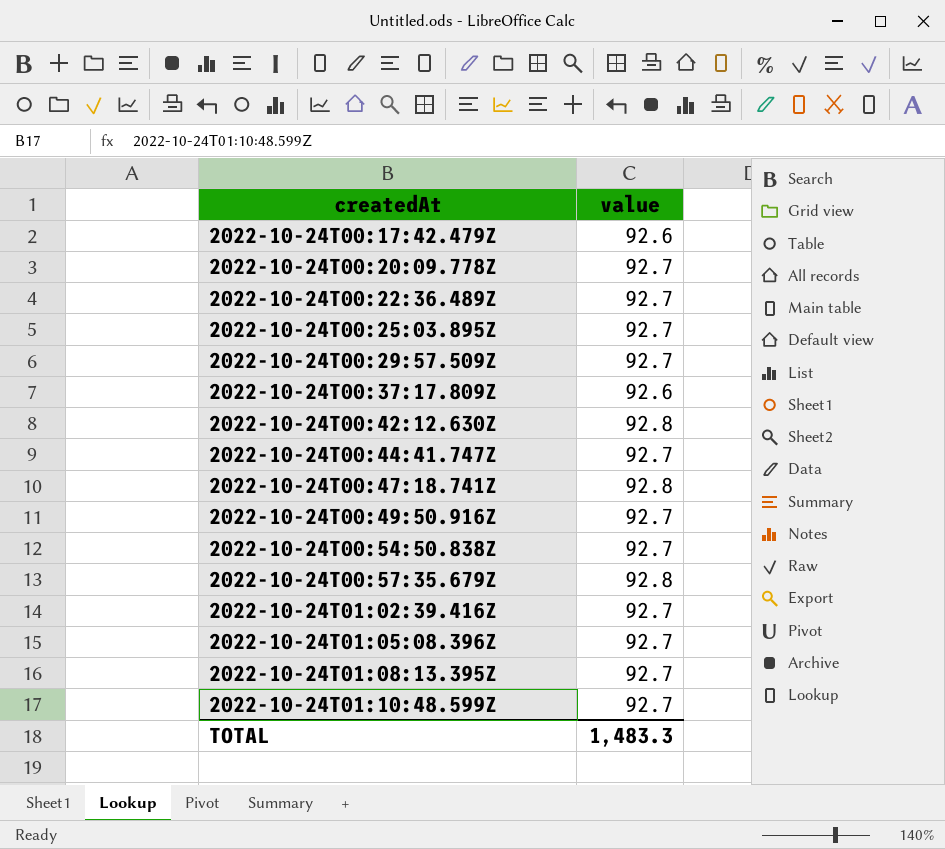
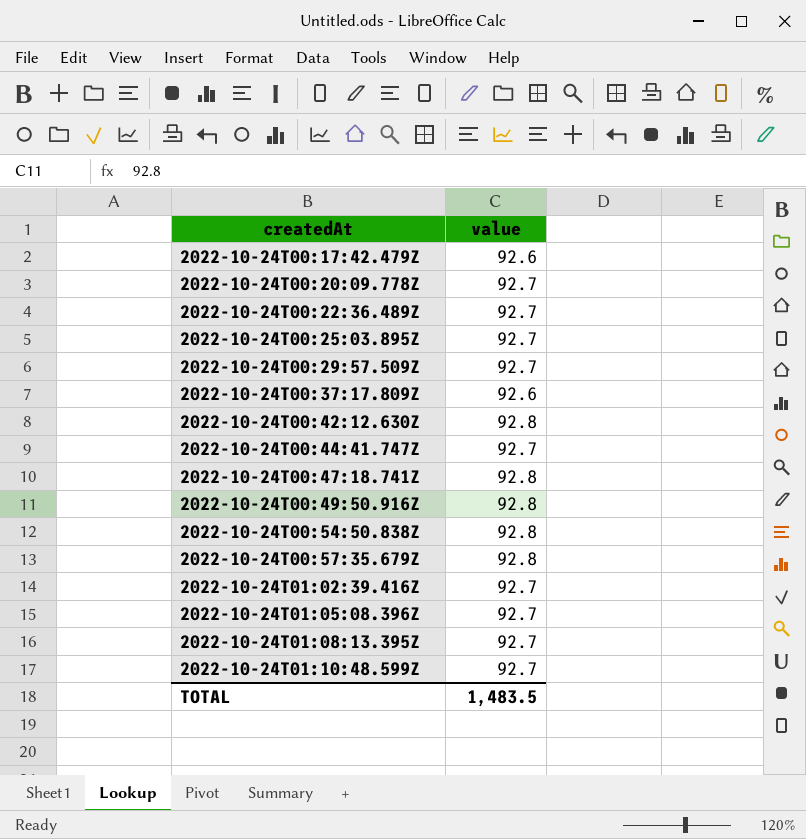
2022-10-24T00:49:50.916Z | value: 92.7 -> 92.8
2022-10-24T00:54:50.838Z | value: 92.7 -> 92.8
TOTAL | value: 1,483.3 -> 1,483.5

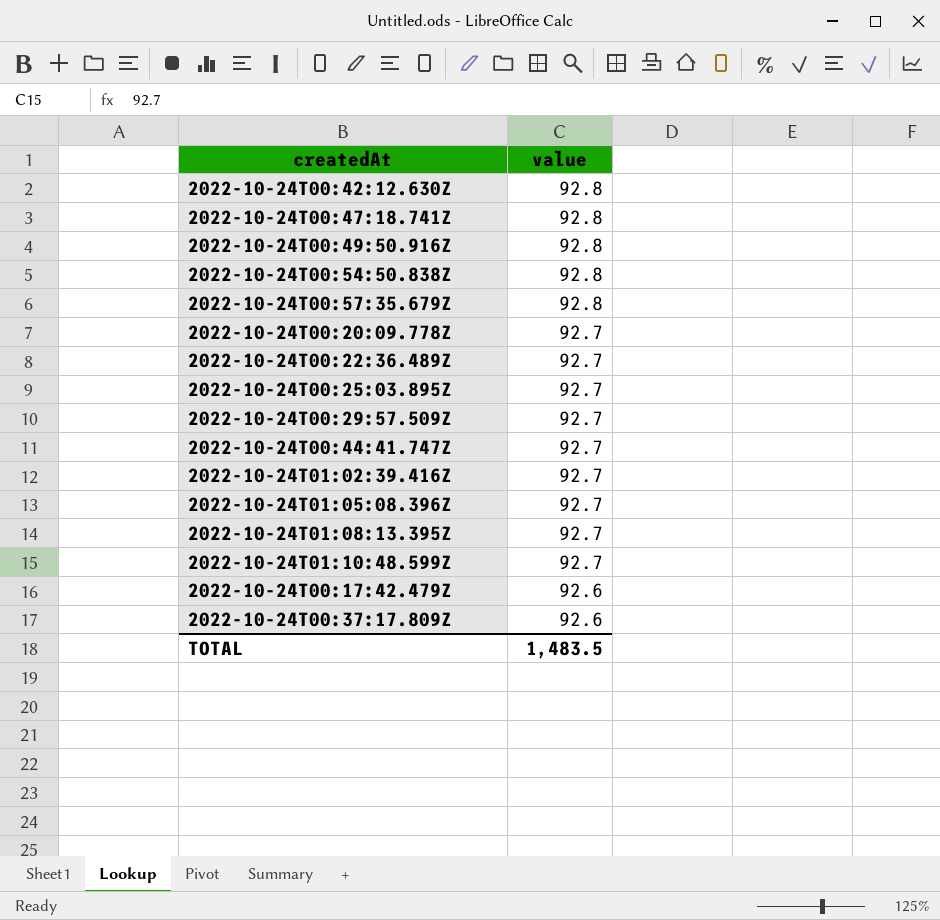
row order: createdAt ascending -> value descending

